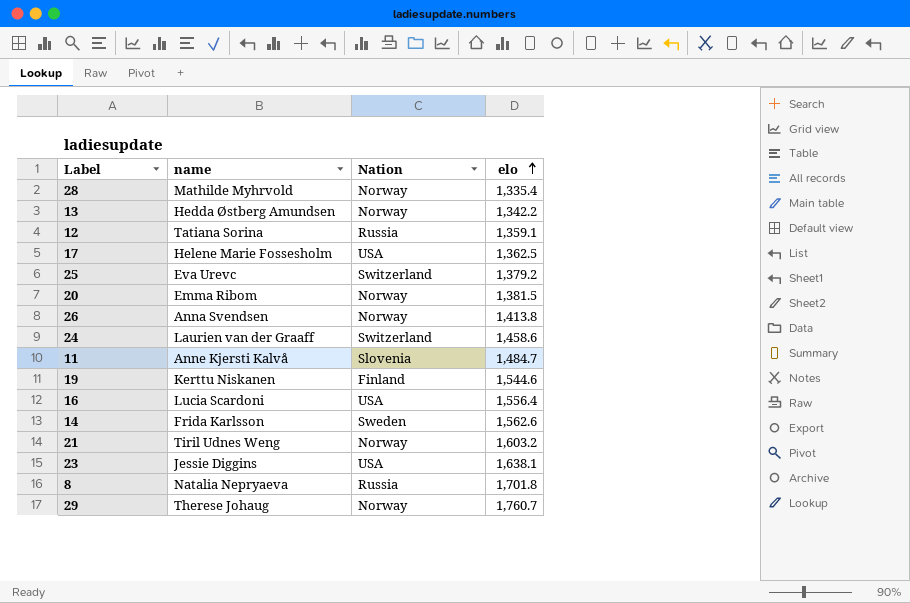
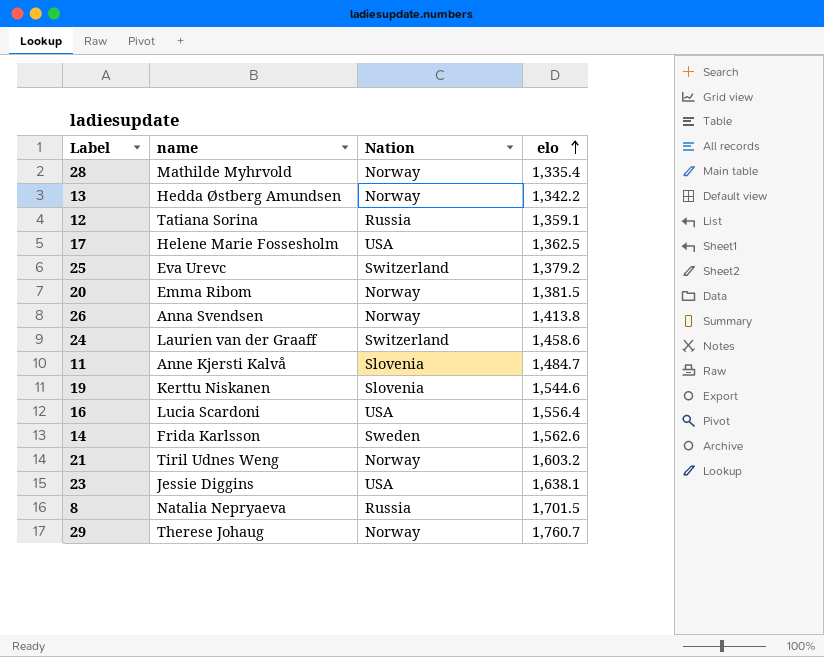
19 | Nation: Finland -> Slovenia
8 | elo: 1,701.8 -> 1,701.5

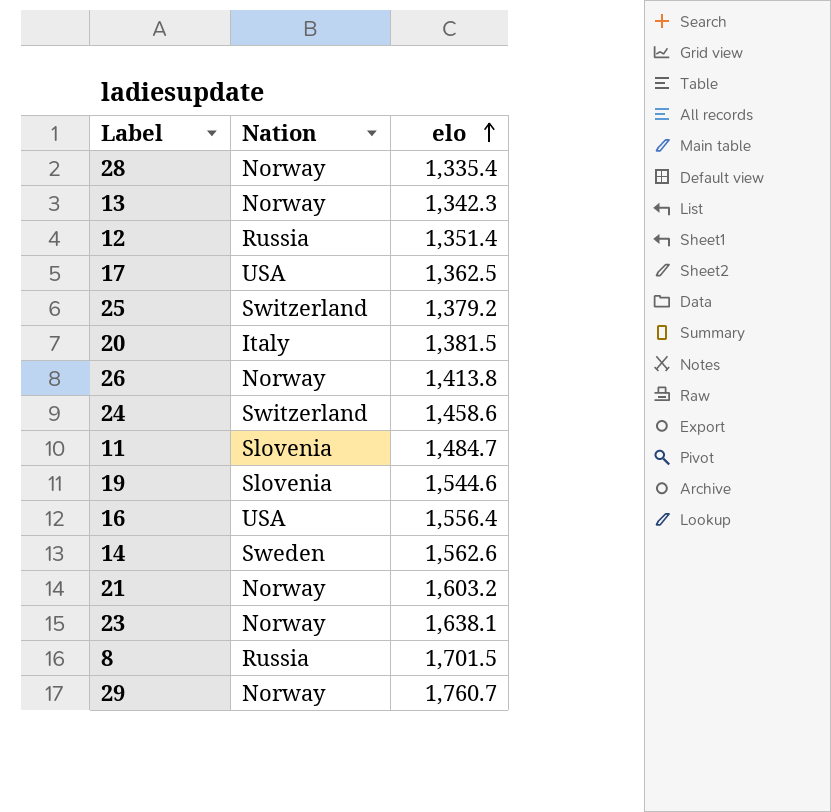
column name | position: 2 -> none
13 | elo: 1,342.2 -> 1,342.3
12 | elo: 1,359.1 -> 1,351.4
20 | Nation: Norway -> Italy
23 | Nation: USA -> Norway

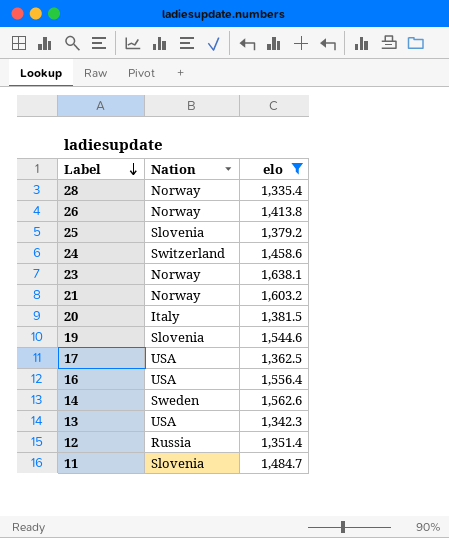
filter: none -> elo <= 1,638.1
row order: elo ascending -> Label descending
25 | Nation: Switzerland -> Slovenia
13 | Nation: Norway -> USA

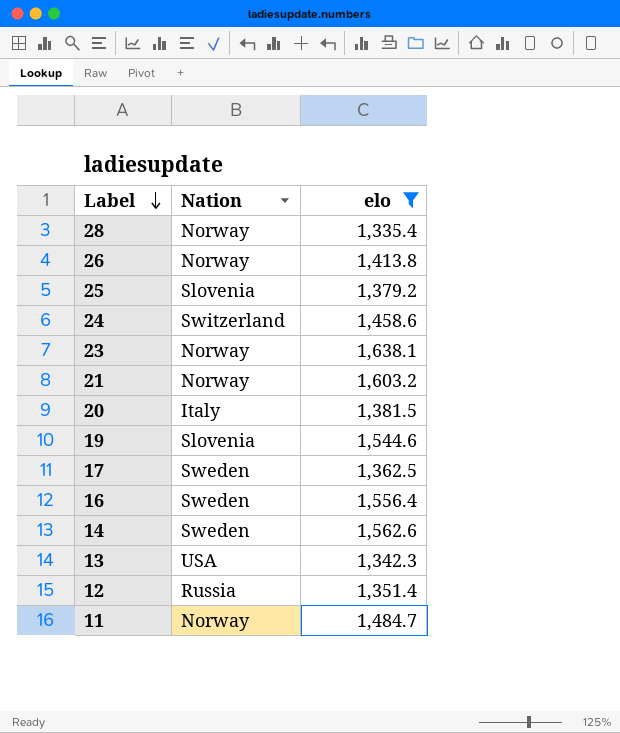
17 | Nation: USA -> Sweden
16 | Nation: USA -> Sweden
11 | Nation: Slovenia -> Norway

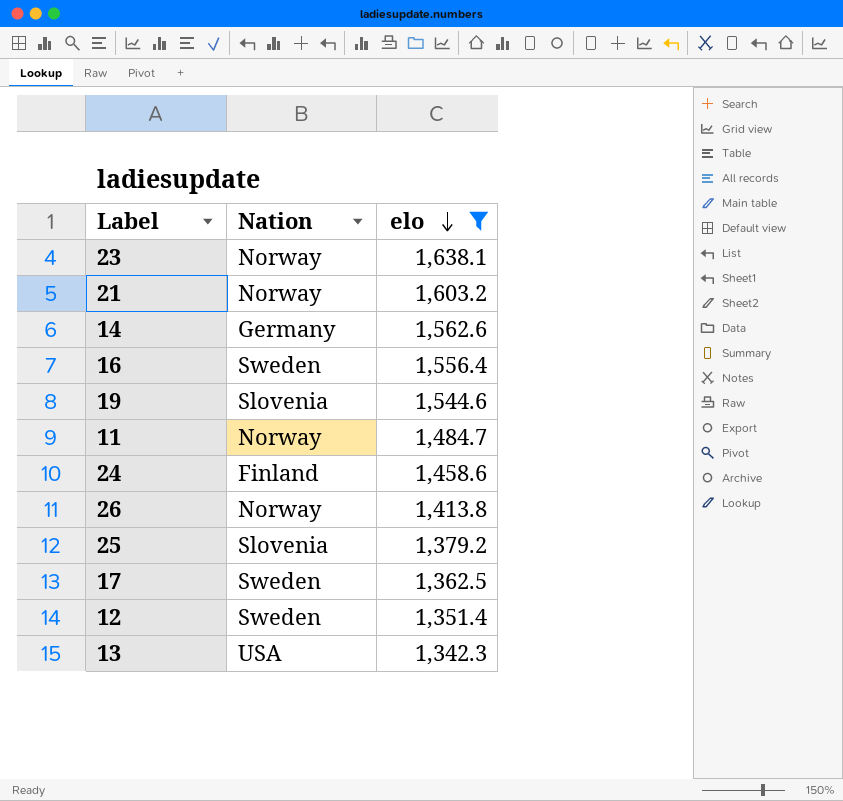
row order: Label descending -> elo descending
row 28: Norway | 1,335.4 -> none
row 20: Italy | 1,381.5 -> none
14 | Nation: Sweden -> Germany
24 | Nation: Switzerland -> Finland
12 | Nation: Russia -> Sweden

